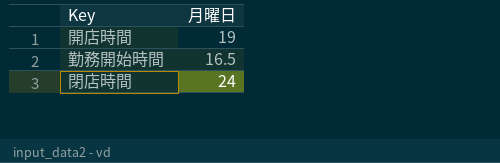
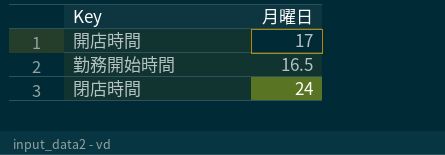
開店時間 | 月曜日: 19 -> 17

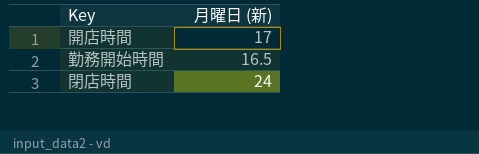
column name: 月曜日 -> 月曜日 (新)

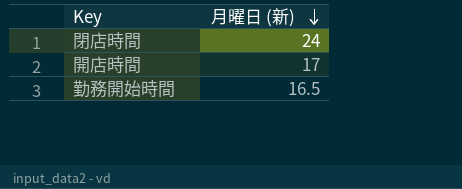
row order: none -> 月曜日 (新) descending

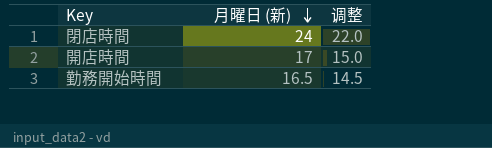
column 调整 | formula: none -> [月曜日 (新)] - 2

